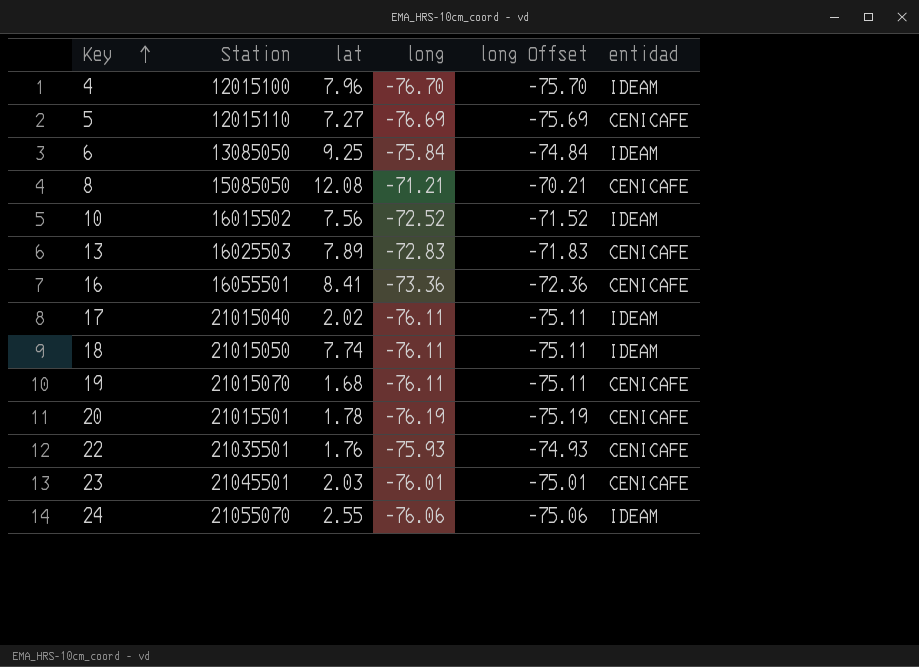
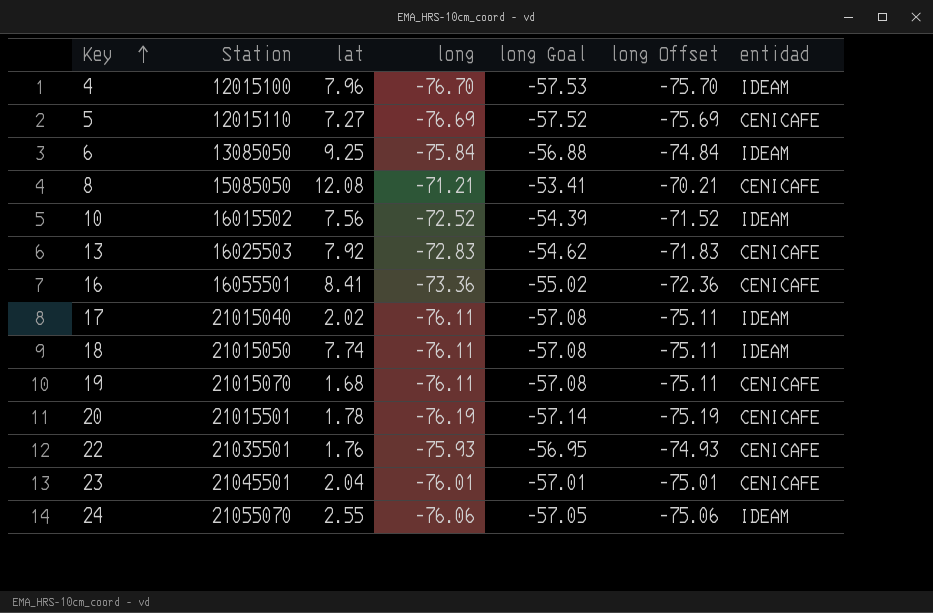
column long Goal | formula: none -> [long] * 0.75
13 | lat: 7.89 -> 7.92
23 | lat: 2.03 -> 2.04

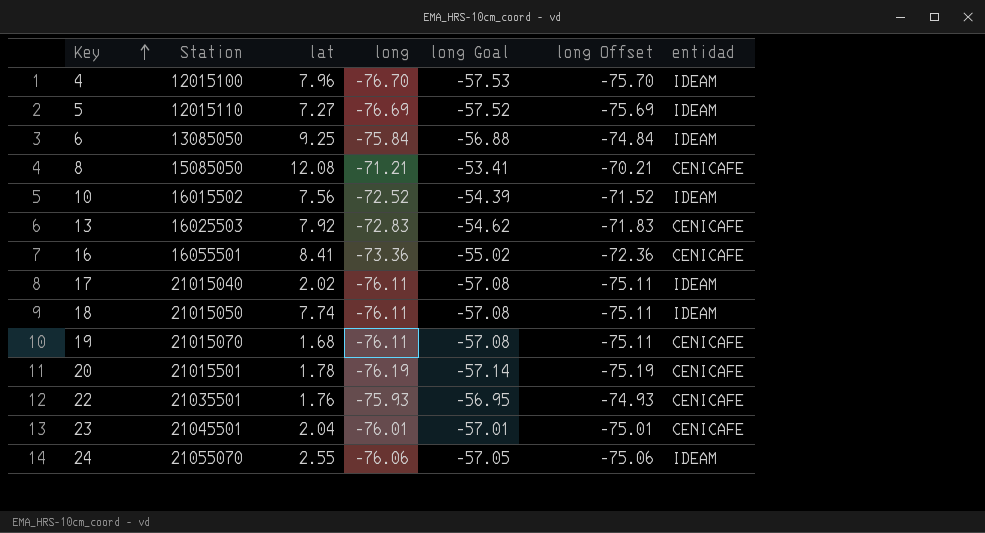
5 | entidad: CENICAFE -> IDEAM

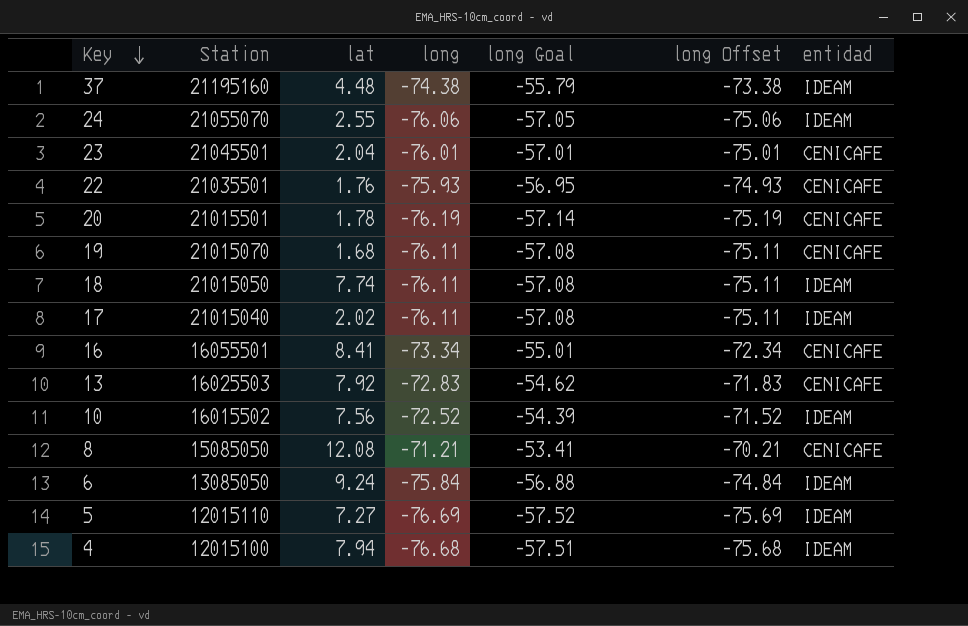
row order: Key ascending -> Key descending
row 37: none -> 21195160 | 4.48 | -74.38 | -55.79 | -73.38 | IDEAM
16 | long: -73.36 -> -73.34
16 | long Goal: -55.02 -> -55.01
16 | long Offset: -72.36 -> -72.34
6 | lat: 9.25 -> 9.24
4 | lat: 7.96 -> 7.94
4 | long: -76.70 -> -76.68
4 | long Goal: -57.53 -> -57.51
4 | long Offset: -75.70 -> -75.68

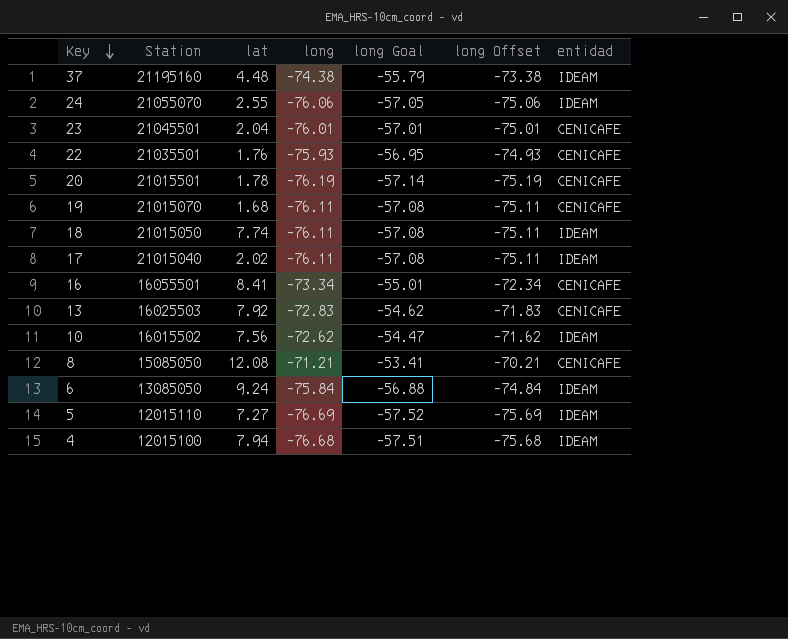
10 | long: -72.52 -> -72.62
10 | long Goal: -54.39 -> -54.47
10 | long Offset: -71.52 -> -71.62

